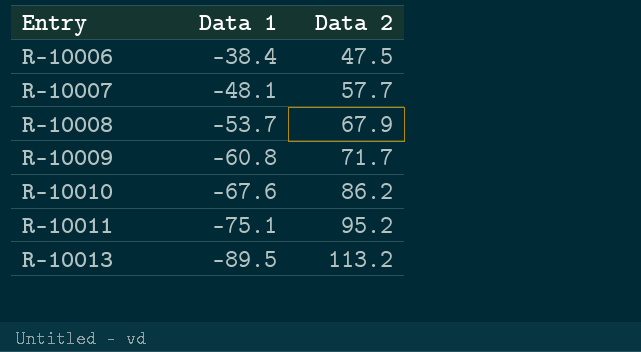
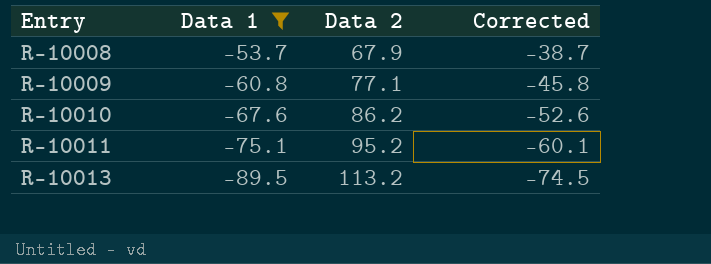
filter: none -> Data 1 <= -53.7
column Corrected | formula: none -> [Data 1] + 15
R-10009 | Data 2: 71.7 -> 77.1

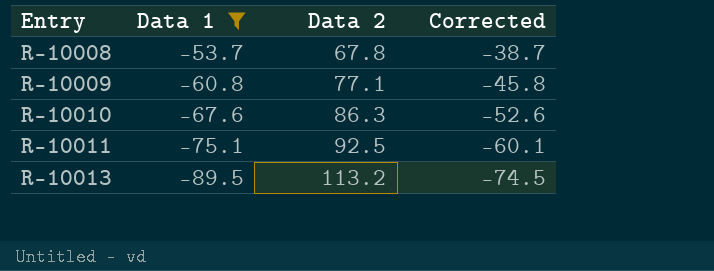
R-10008 | Data 2: 67.9 -> 67.8
R-10010 | Data 2: 86.2 -> 86.3
R-10011 | Data 2: 95.2 -> 92.5

